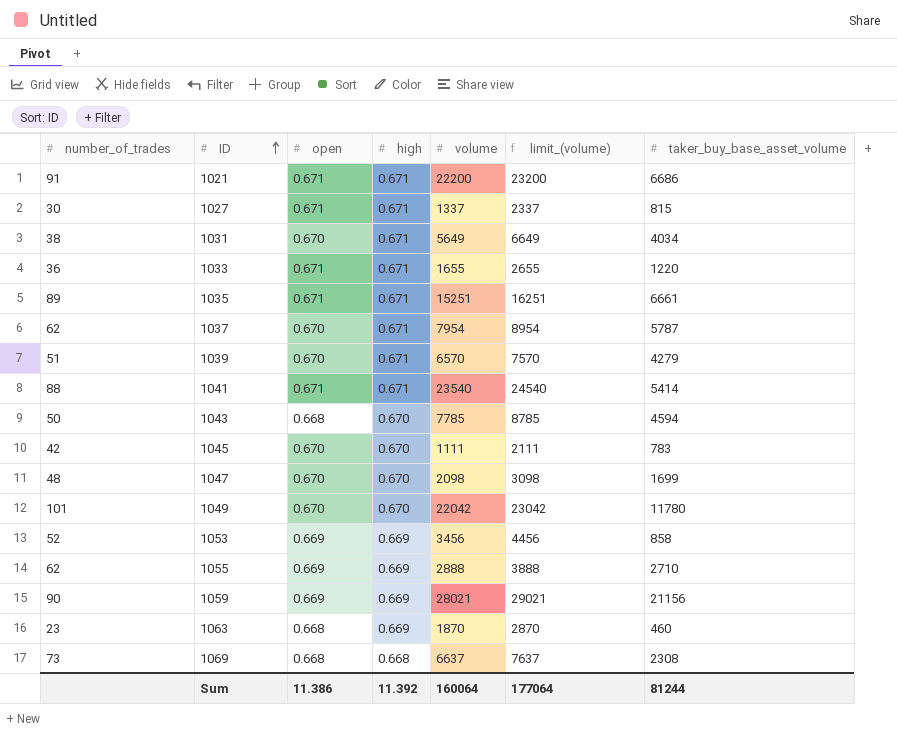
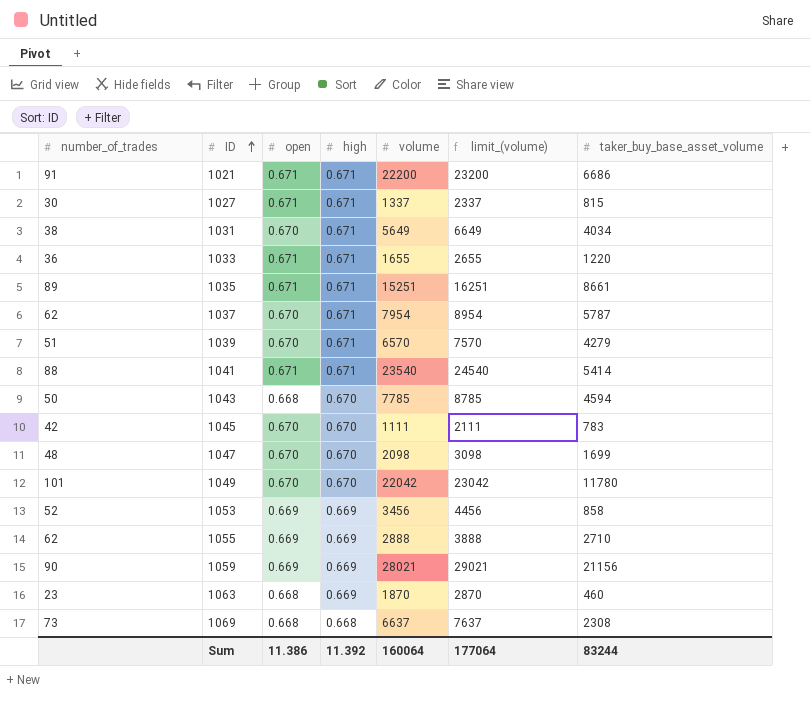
1035 | taker_buy_base_asset_volume: 6661 -> 8661
Sum | taker_buy_base_asset_volume: 81244 -> 83244

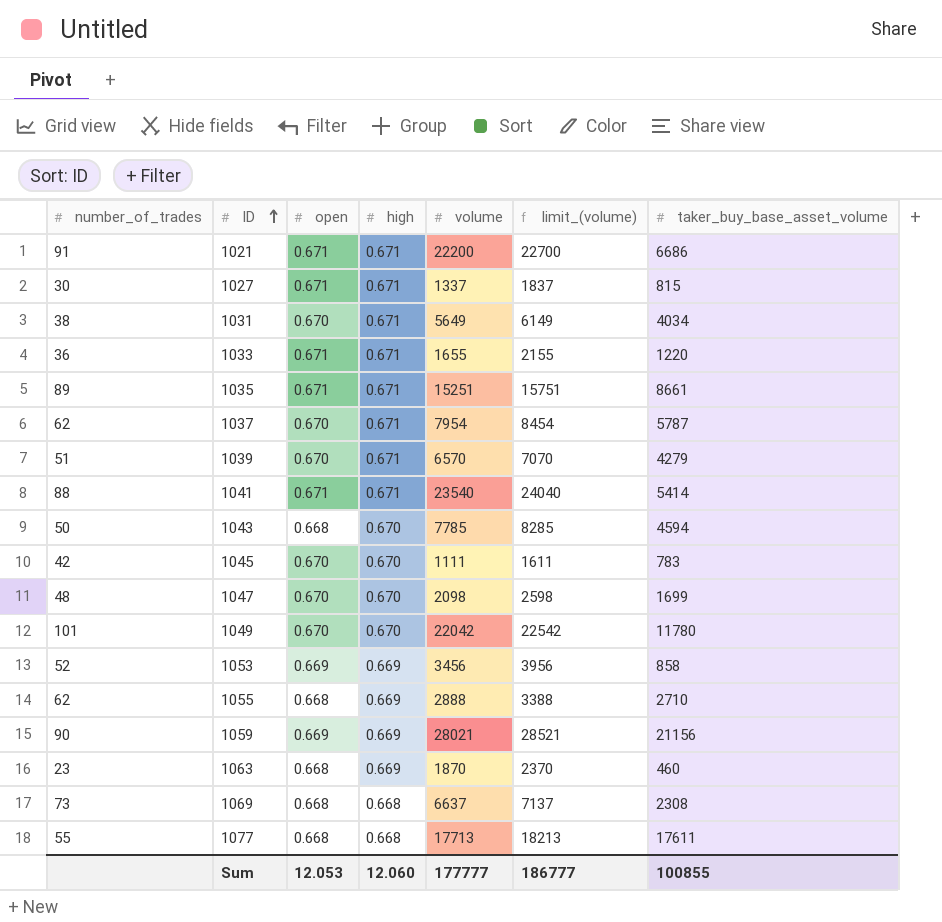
column limit_(volume) | formula: [volume] + 1000 -> [volume] + 500
1055 | open: 0.669 -> 0.668
row 1077: none -> 55 | 0.668 | 0.668 | 17713 | 18213 | 17611
Sum | open: 11.386 -> 12.053
Sum | high: 11.392 -> 12.060
Sum | volume: 160064 -> 177777
Sum | limit_(volume): 177064 -> 186777
Sum | taker_buy_base_asset_volume: 83244 -> 100855

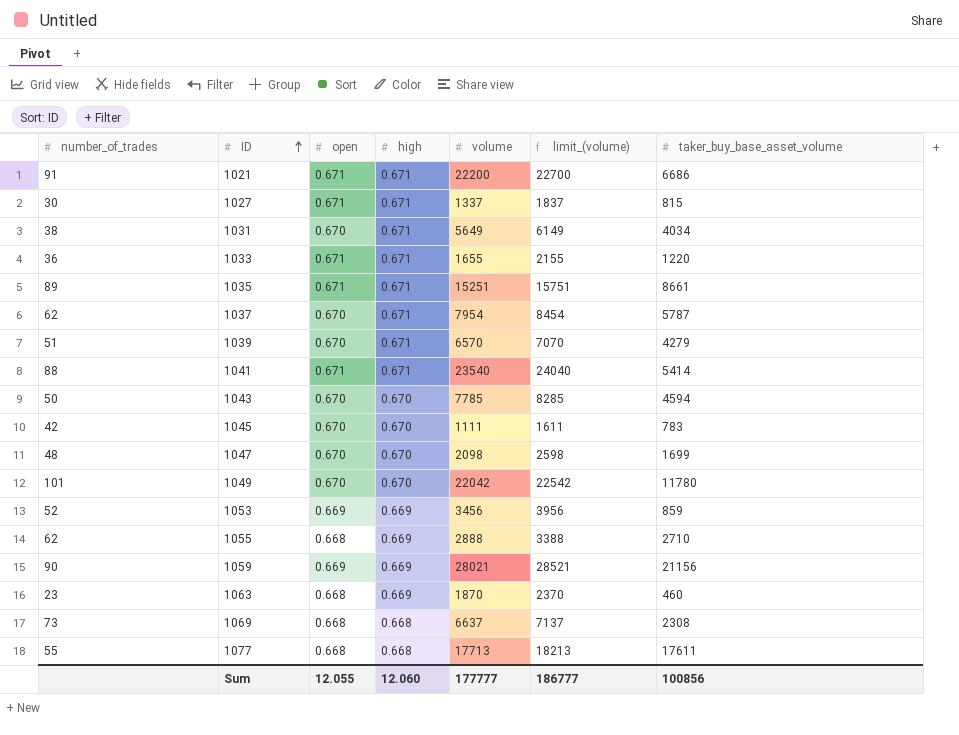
1043 | open: 0.668 -> 0.670
1053 | taker_buy_base_asset_volume: 858 -> 859
Sum | open: 12.053 -> 12.055
Sum | taker_buy_base_asset_volume: 100855 -> 100856

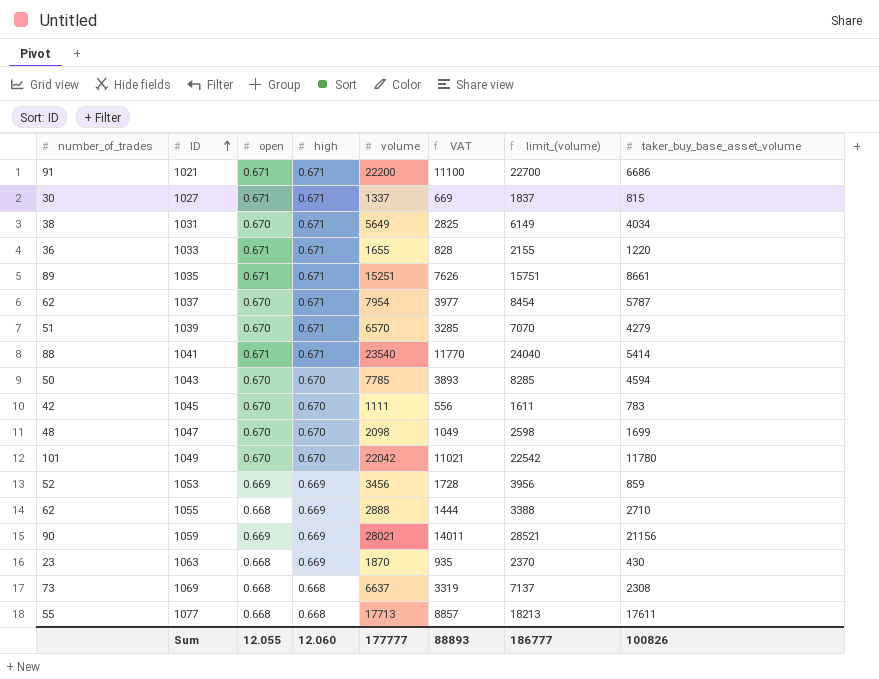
column VAT | formula: none -> [volume] * 0.5
1063 | taker_buy_base_asset_volume: 460 -> 430
Sum | taker_buy_base_asset_volume: 100856 -> 100826

